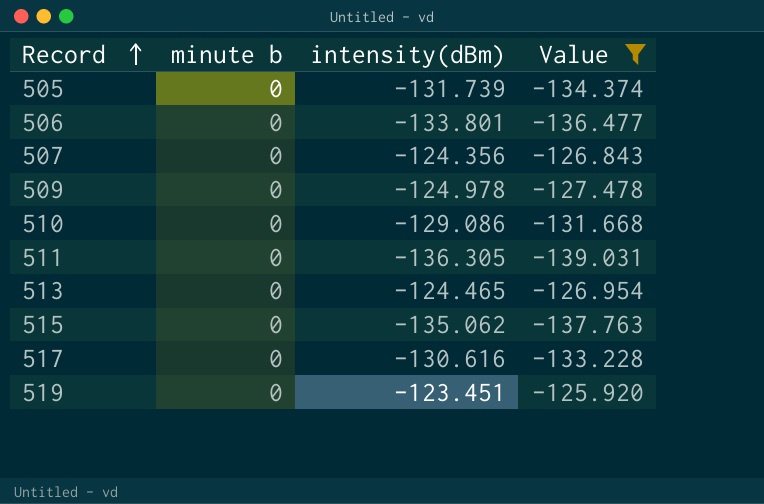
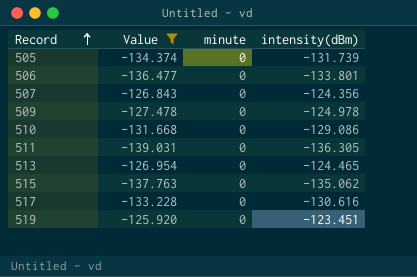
column Value | position: 4 -> 2
column name: minute b -> minute

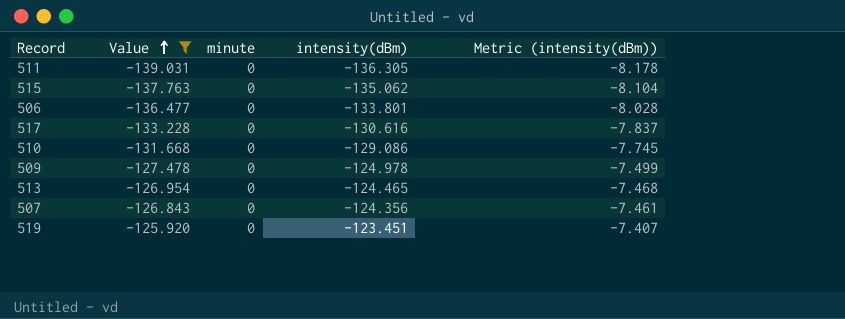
row order: Record ascending -> Value ascending
column Metric (intensity(dBm)) | formula: none -> [intensity(dBm)] * 0.06
row 505: -134.374 | 0 | -131.739 -> none

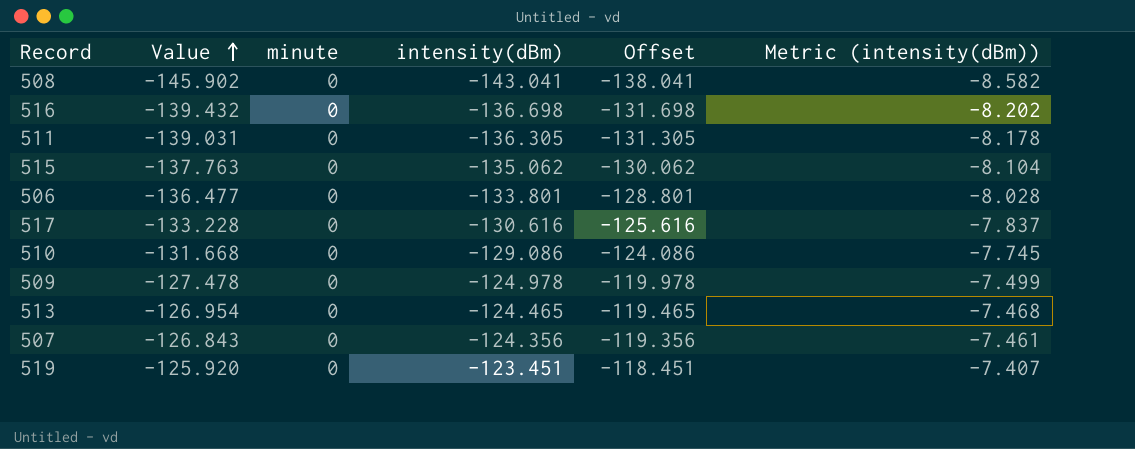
filter: Value >= -139.031 -> none
column Offset | formula: none -> [intensity(dBm)] + 5

